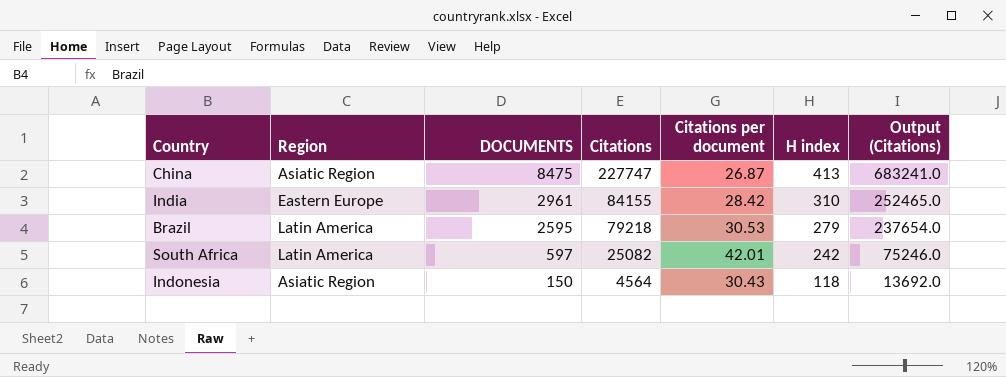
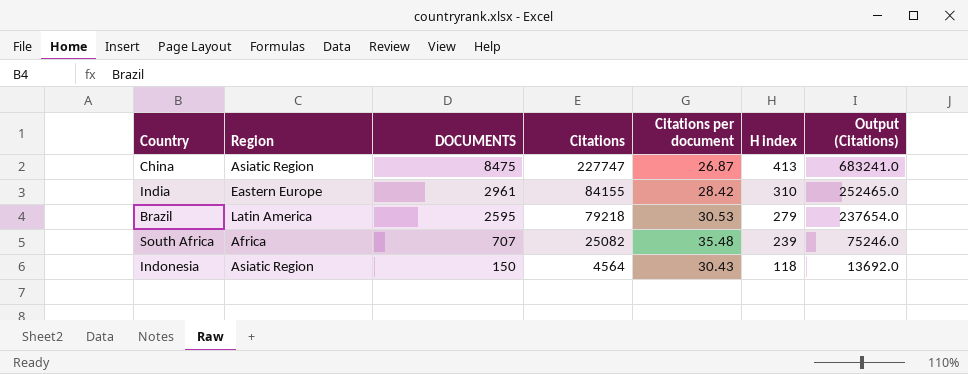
South Africa | Region: Latin America -> Africa
South Africa | DOCUMENTS: 597 -> 707
South Africa | Citations per document: 42.01 -> 35.48
South Africa | H index: 242 -> 239

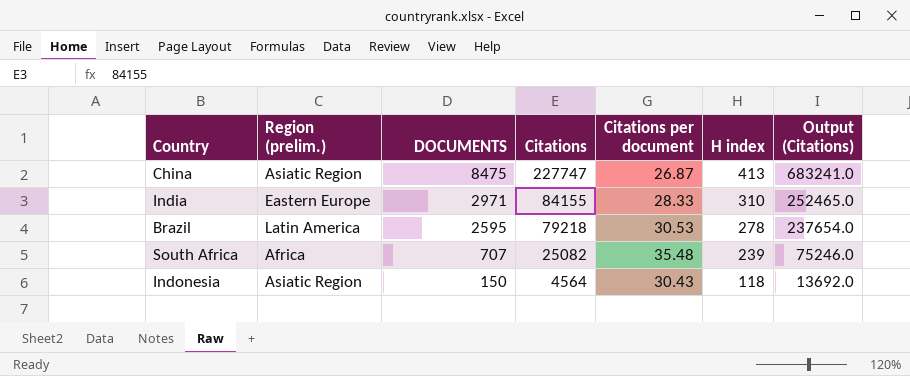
column name: Region -> Region (prelim.)
India | DOCUMENTS: 2961 -> 2971
India | Citations per document: 28.42 -> 28.33
Brazil | H index: 279 -> 278

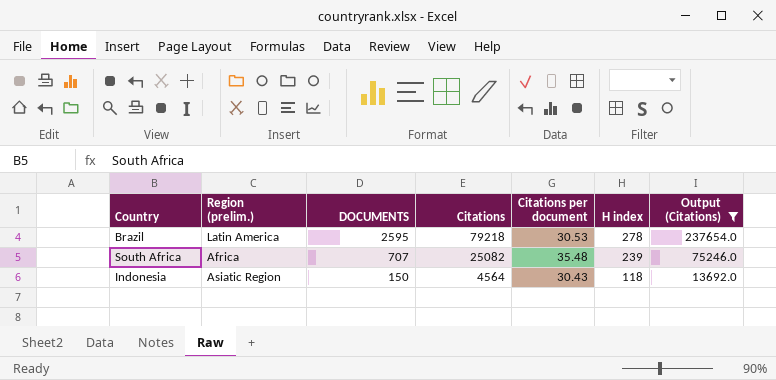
filter: none -> Output (Citations) <= 237654.0

